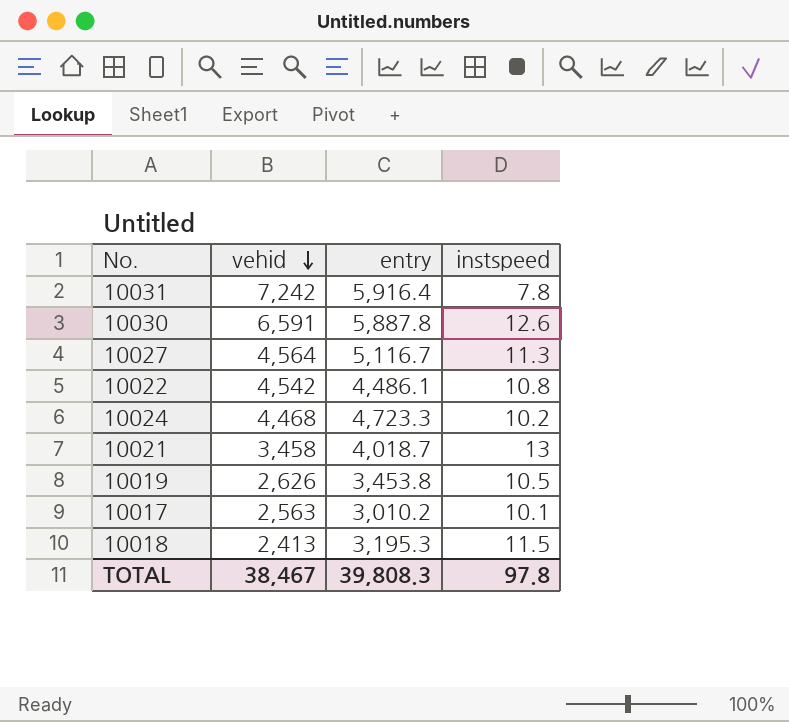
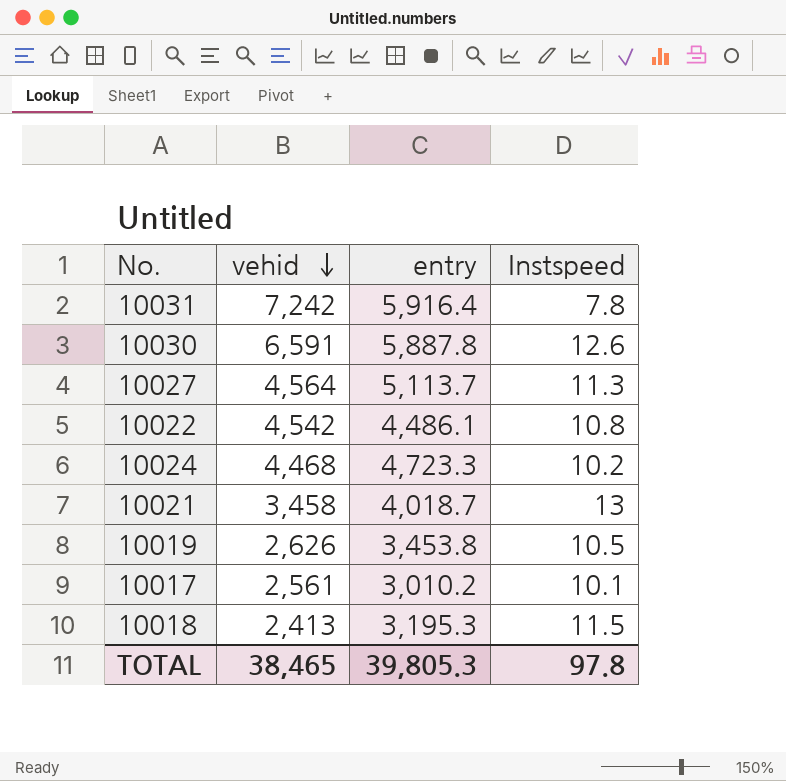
column name: instspeed -> Instspeed
10027 | entry: 5,116.7 -> 5,113.7
10017 | vehid: 2,563 -> 2,561
TOTAL | vehid: 38,467 -> 38,465
TOTAL | entry: 39,808.3 -> 39,805.3

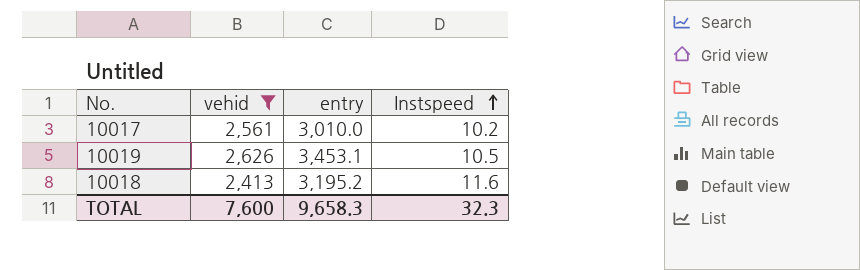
filter: none -> vehid <= 2,626
row order: vehid descending -> Instspeed ascending
10017 | entry: 3,010.2 -> 3,010.0
10017 | Instspeed: 10.1 -> 10.2
10019 | entry: 3,453.8 -> 3,453.1
10018 | entry: 3,195.3 -> 3,195.2
10018 | Instspeed: 11.5 -> 11.6
TOTAL | vehid: 38,465 -> 7,600
TOTAL | entry: 39,805.3 -> 9,658.3
TOTAL | Instspeed: 97.8 -> 32.3

